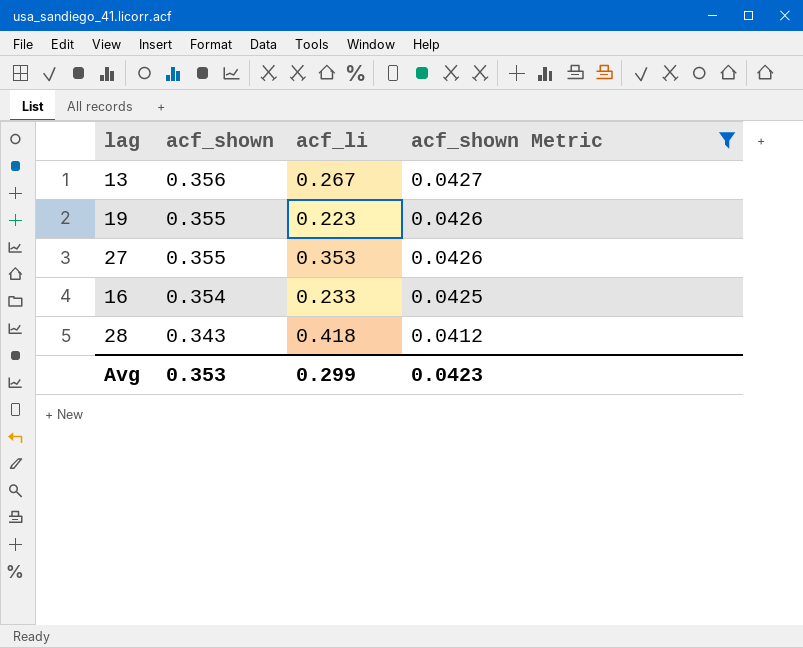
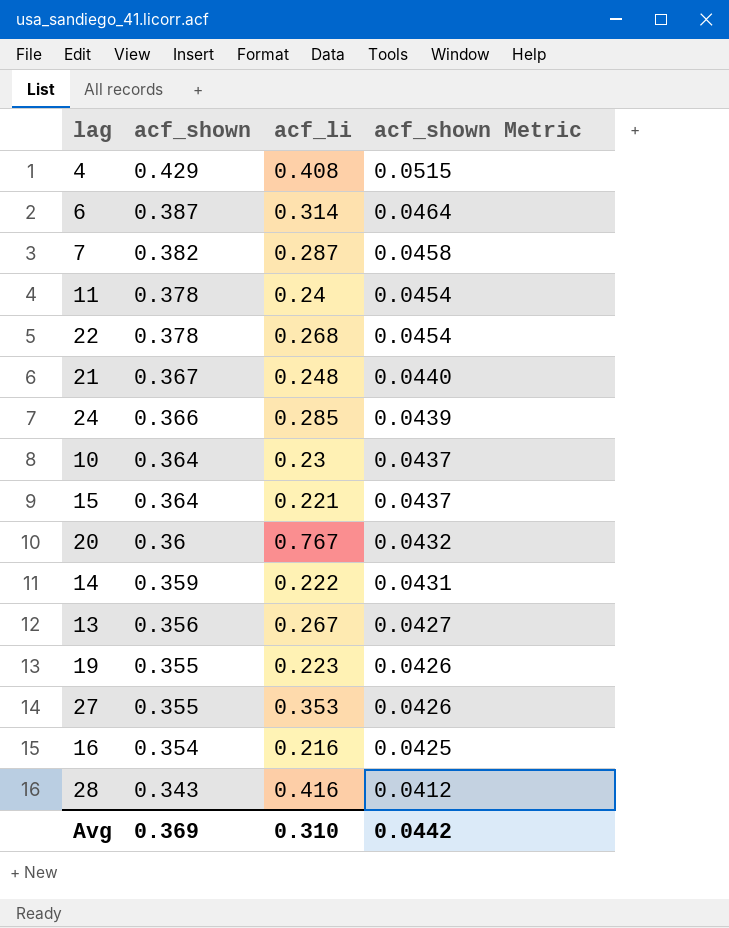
filter: acf_shown Metric <= 0.0427 -> none
16 | acf_li: 0.233 -> 0.216
28 | acf_li: 0.418 -> 0.416
Avg | acf_shown: 0.353 -> 0.369
Avg | acf_li: 0.299 -> 0.310
Avg | acf_shown Metric: 0.0423 -> 0.0442

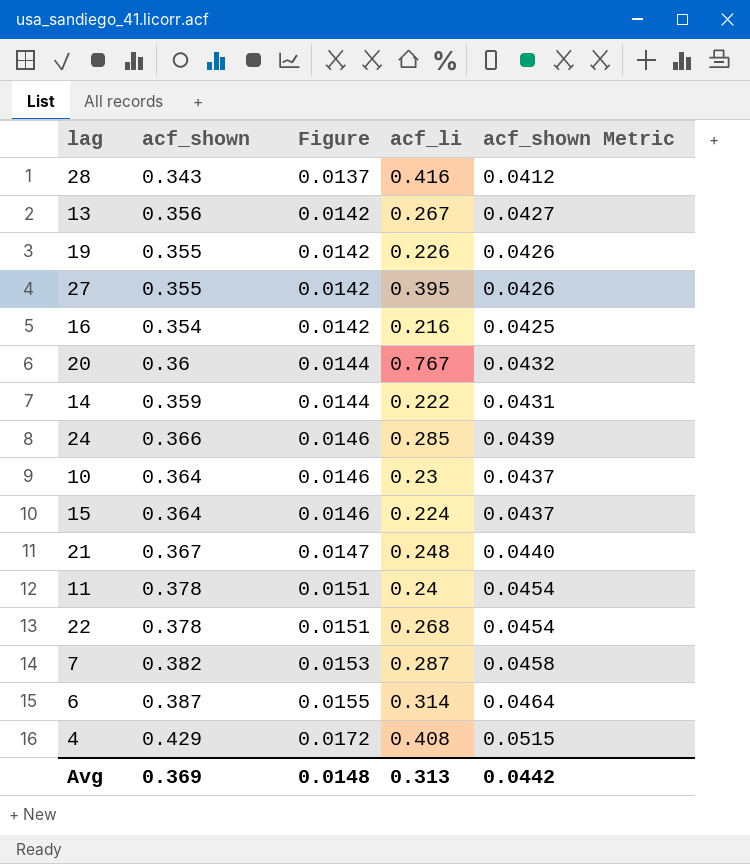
row order: acf_shown descending -> Figure ascending
column Figure | formula: none -> [acf_shown] * 0.04
19 | acf_li: 0.223 -> 0.226
27 | acf_li: 0.353 -> 0.395
15 | acf_li: 0.221 -> 0.224
Avg | acf_li: 0.310 -> 0.313

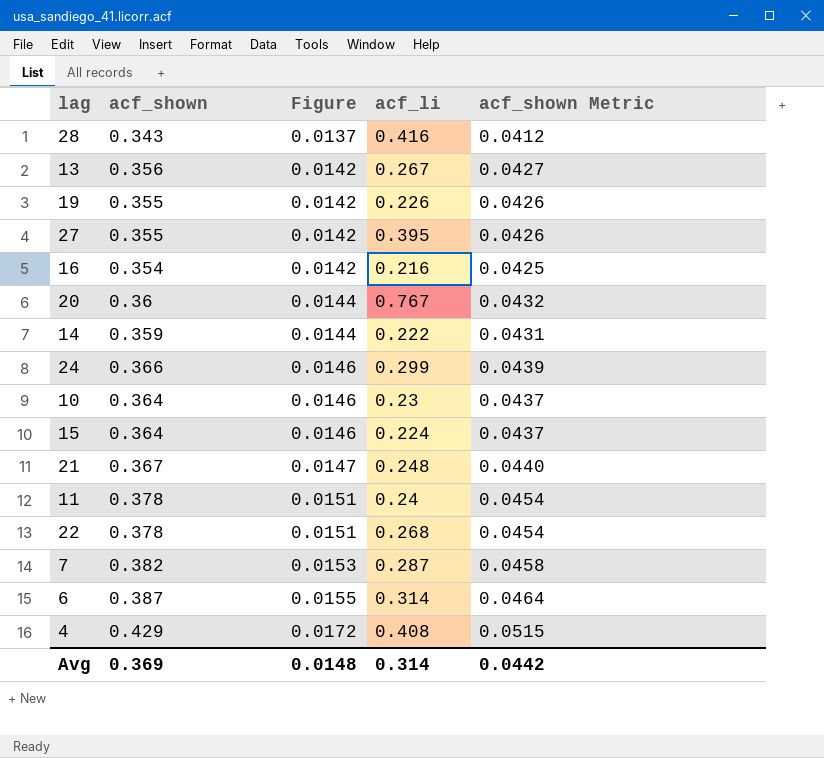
24 | acf_li: 0.285 -> 0.299
Avg | acf_li: 0.313 -> 0.314

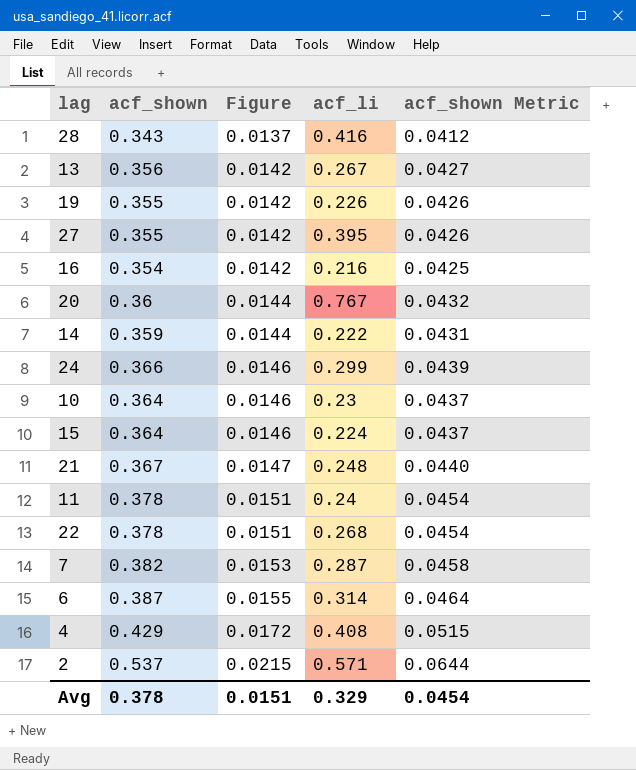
row 2: none -> 0.537 | 0.0215 | 0.571 | 0.0644
Avg | acf_shown: 0.369 -> 0.378
Avg | Figure: 0.0148 -> 0.0151
Avg | acf_li: 0.314 -> 0.329
Avg | acf_shown Metric: 0.0442 -> 0.0454

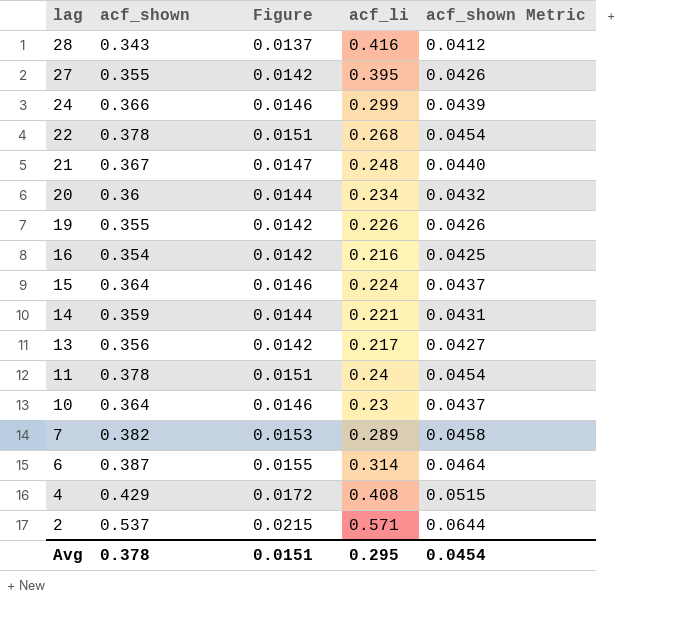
row order: Figure ascending -> lag descending
20 | acf_li: 0.767 -> 0.234
14 | acf_li: 0.222 -> 0.221
13 | acf_li: 0.267 -> 0.217
7 | acf_li: 0.287 -> 0.289
Avg | acf_li: 0.329 -> 0.295

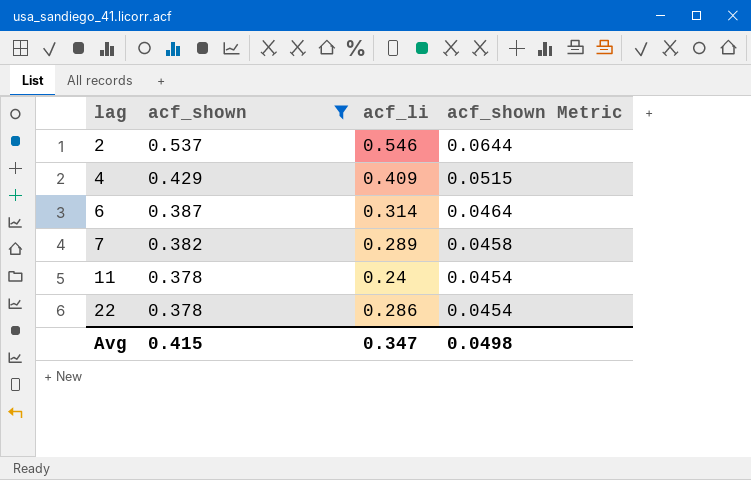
filter: none -> acf_shown >= 0.378
row order: lag descending -> lag ascending
column Figure | formula: [acf_shown] * 0.04 -> none
2 | acf_li: 0.571 -> 0.546
4 | acf_li: 0.408 -> 0.409
22 | acf_li: 0.268 -> 0.286
Avg | acf_shown: 0.378 -> 0.415
Avg | acf_li: 0.295 -> 0.347
Avg | acf_shown Metric: 0.0454 -> 0.0498

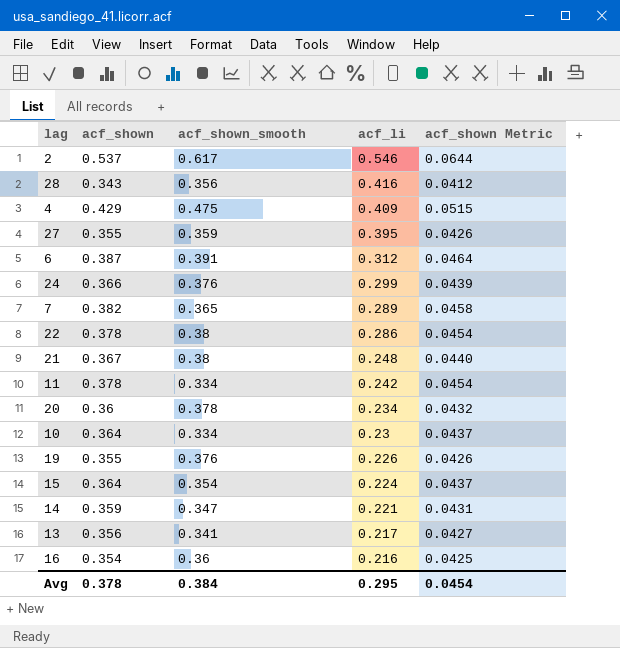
filter: acf_shown >= 0.378 -> none
row order: lag ascending -> acf_li descending
column acf_shown_smooth | position: none -> 3
6 | acf_li: 0.314 -> 0.312
11 | acf_li: 0.24 -> 0.242
Avg | acf_shown: 0.415 -> 0.378
Avg | acf_li: 0.347 -> 0.295
Avg | acf_shown Metric: 0.0498 -> 0.0454

